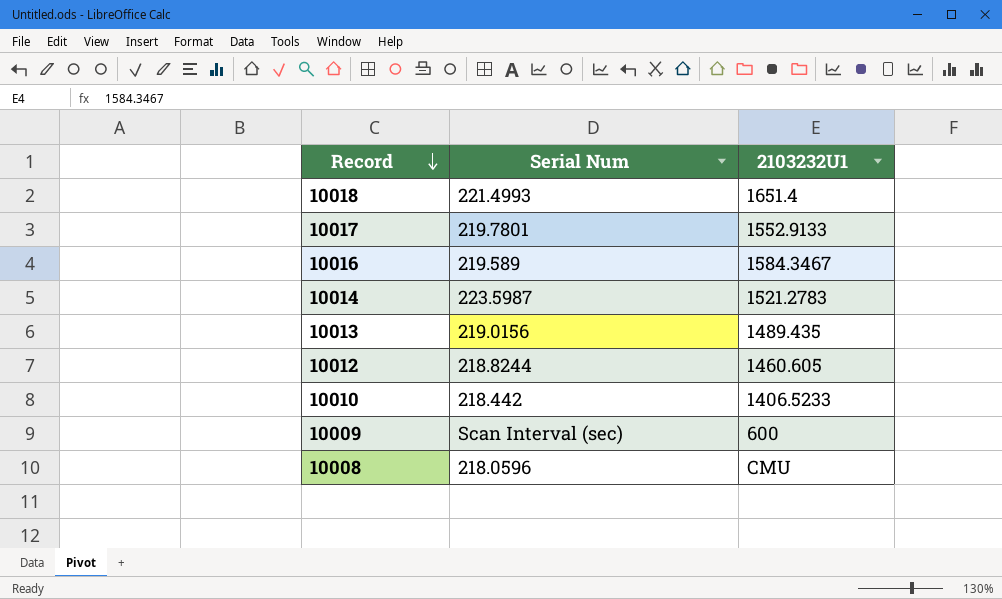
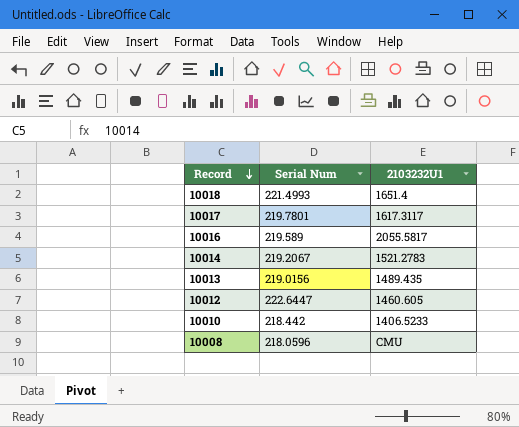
row 10009: Scan Interval (sec) | 600 -> none
10017 | 2103232U1: 1552.9133 -> 1617.3117
10016 | 2103232U1: 1584.3467 -> 2055.5817
10014 | Serial Num: 223.5987 -> 219.2067
10012 | Serial Num: 218.8244 -> 222.6447

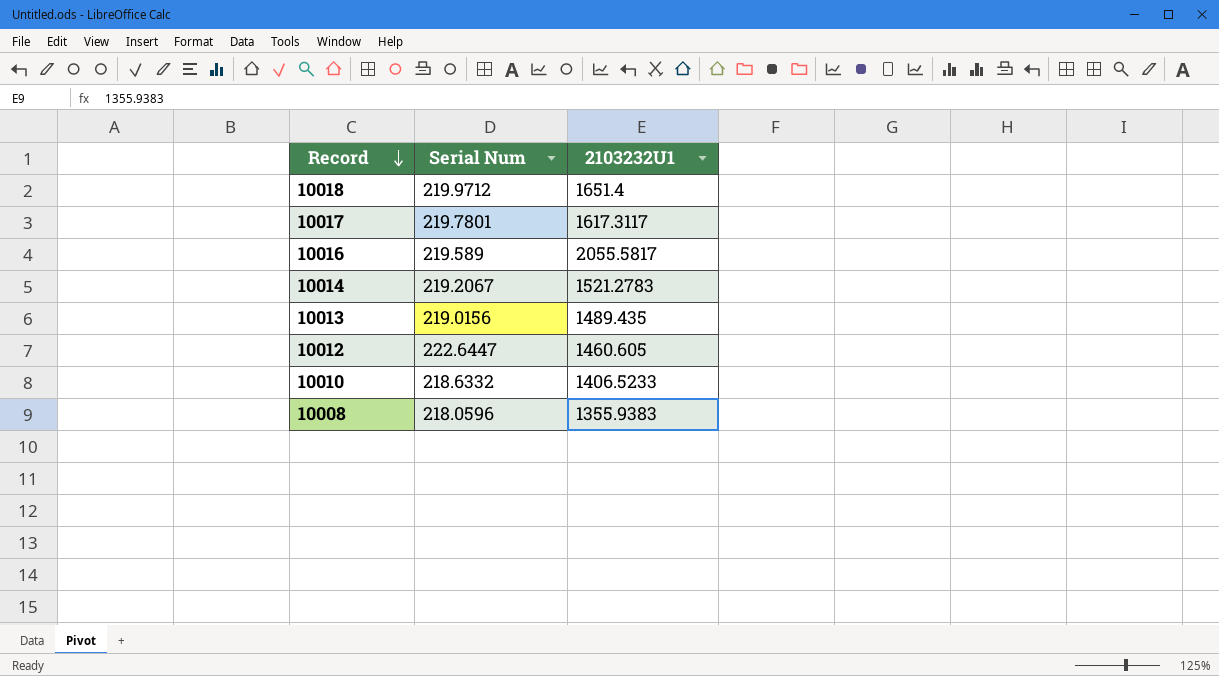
10018 | Serial Num: 221.4993 -> 219.9712
10010 | Serial Num: 218.442 -> 218.6332
10008 | 2103232U1: CMU -> 1355.9383

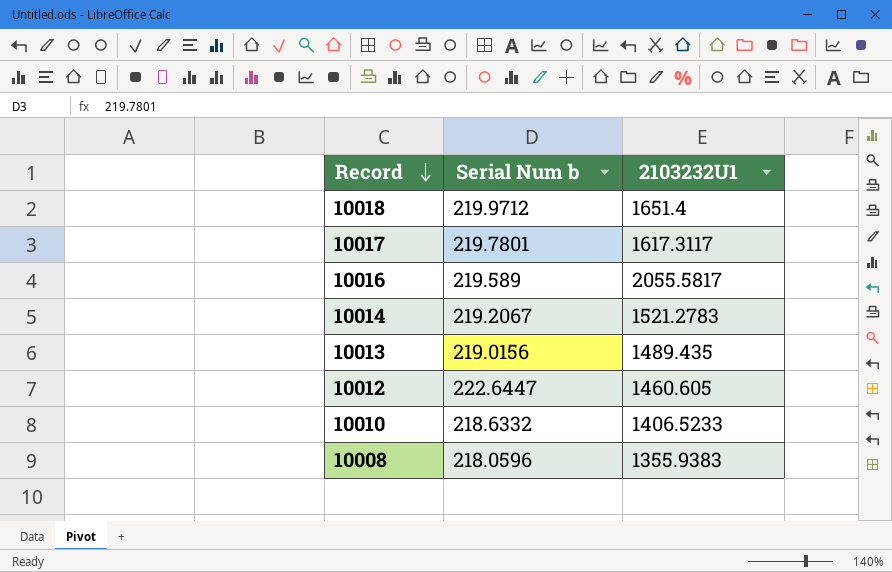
column name: Serial Num -> Serial Num b

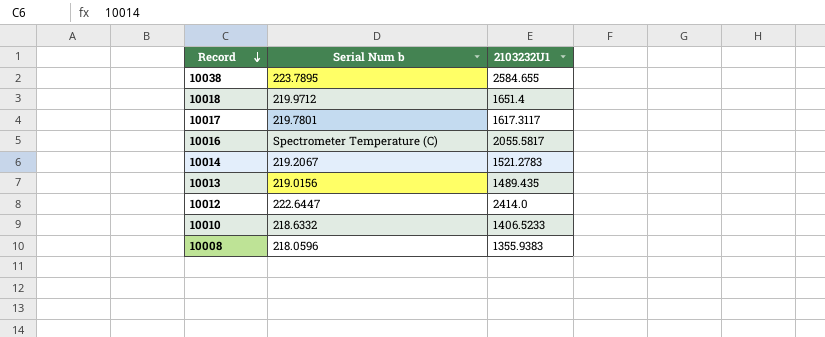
row 10038: none -> 223.7895 | 2584.655
10016 | Serial Num b: 219.589 -> Spectrometer Temperature (C)
10012 | 2103232U1: 1460.605 -> 2414.0

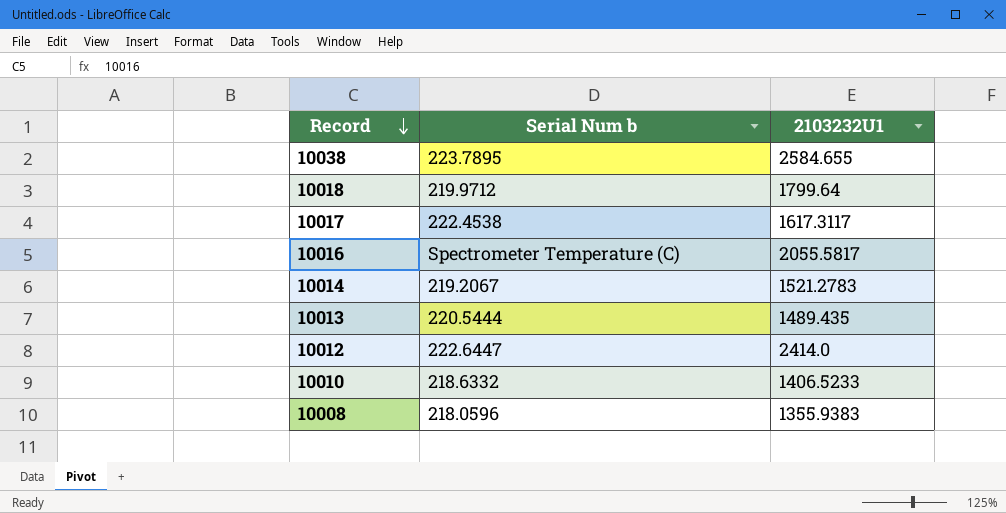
10018 | 2103232U1: 1651.4 -> 1799.64
10017 | Serial Num b: 219.7801 -> 222.4538
10013 | Serial Num b: 219.0156 -> 220.5444

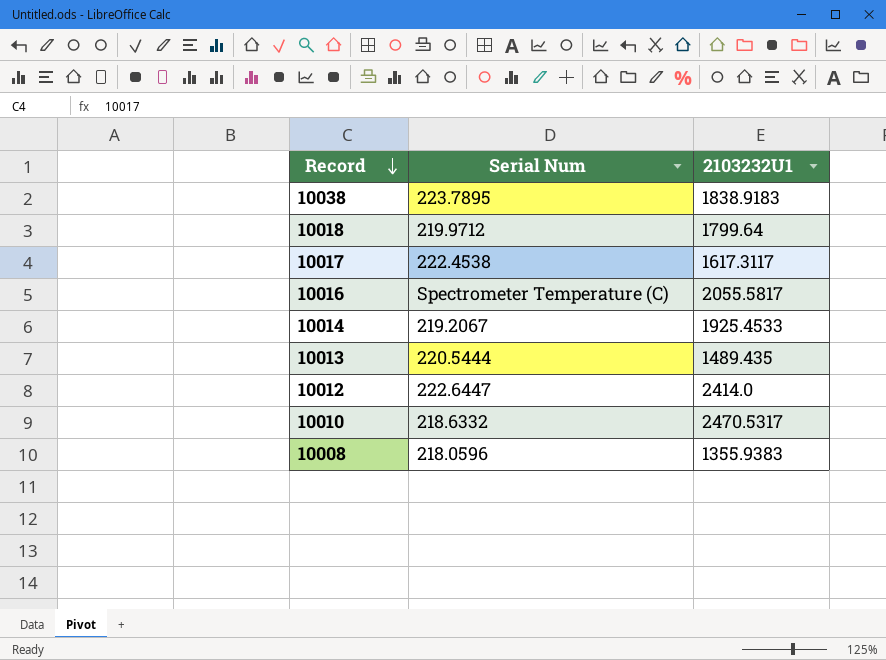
column name: Serial Num b -> Serial Num
10038 | 2103232U1: 2584.655 -> 1838.9183
10014 | 2103232U1: 1521.2783 -> 1925.4533
10010 | 2103232U1: 1406.5233 -> 2470.5317

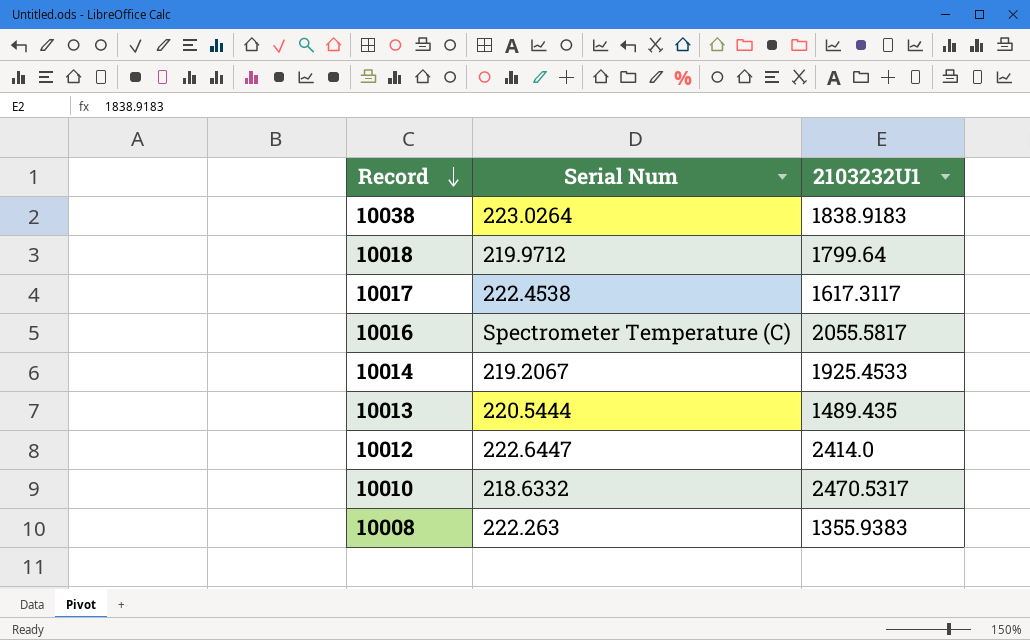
10038 | Serial Num: 223.7895 -> 223.0264
10008 | Serial Num: 218.0596 -> 222.263

